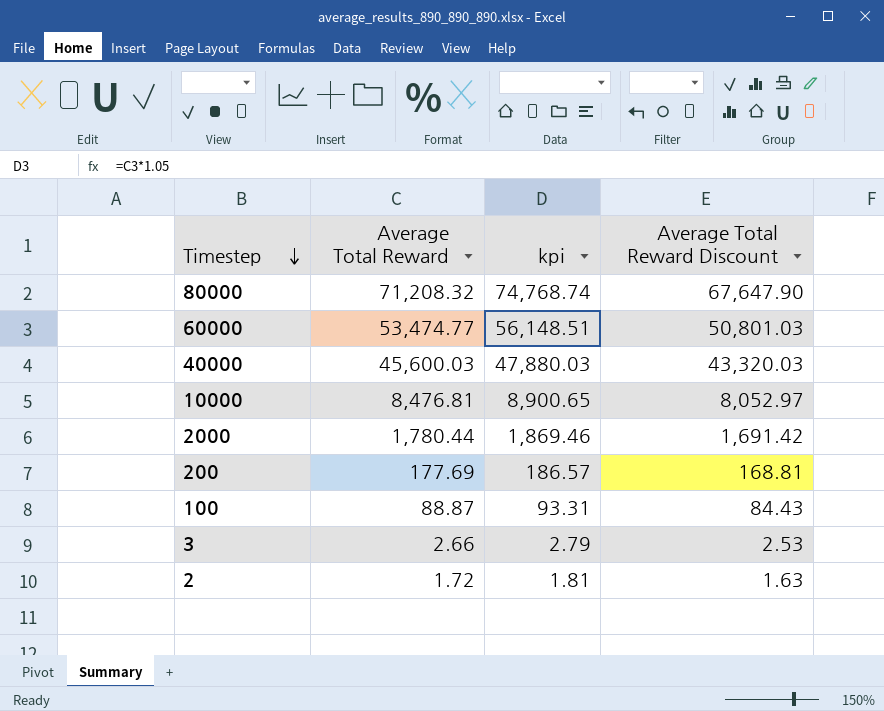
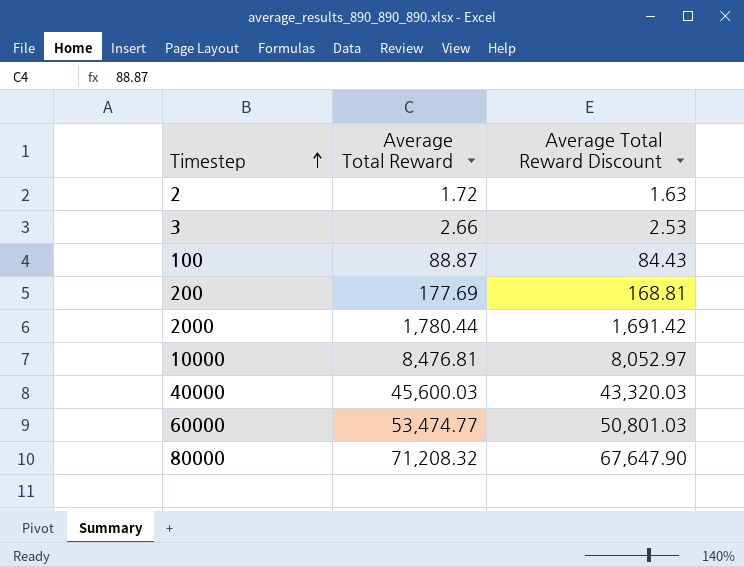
row order: Timestep descending -> Timestep ascending
column kpi | formula: [Average Total Reward] * 1.05 -> none

